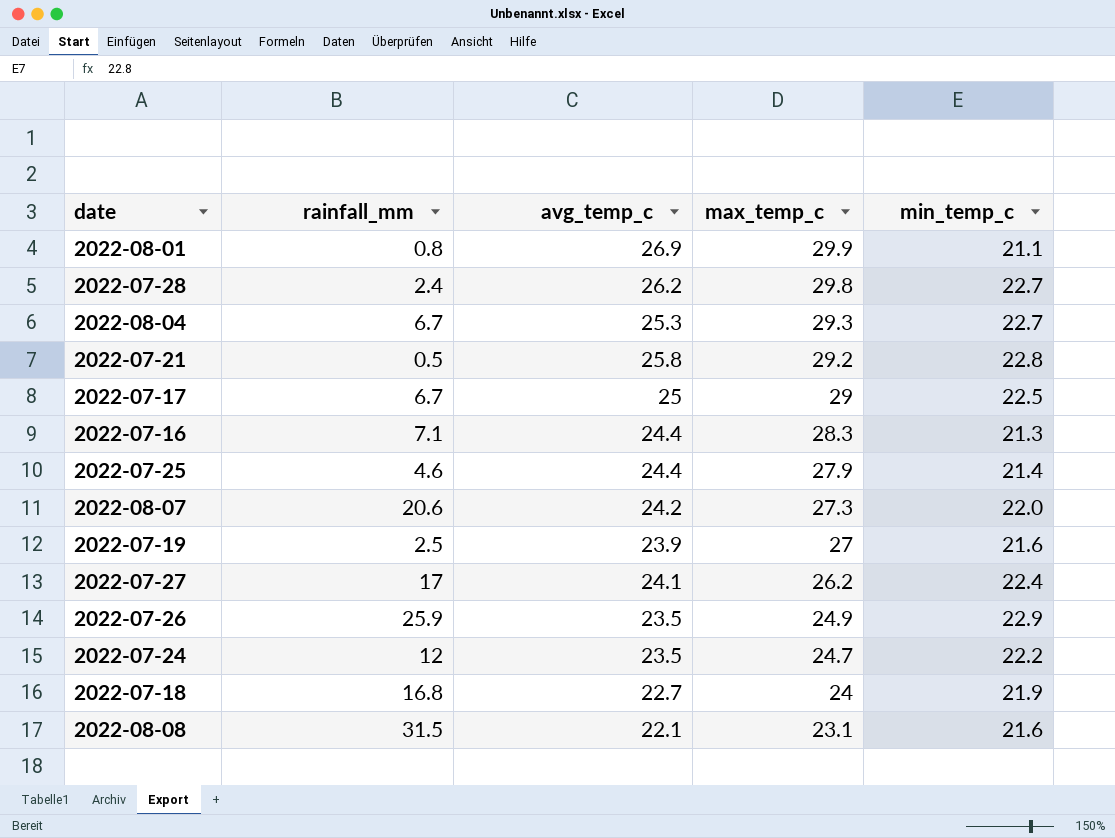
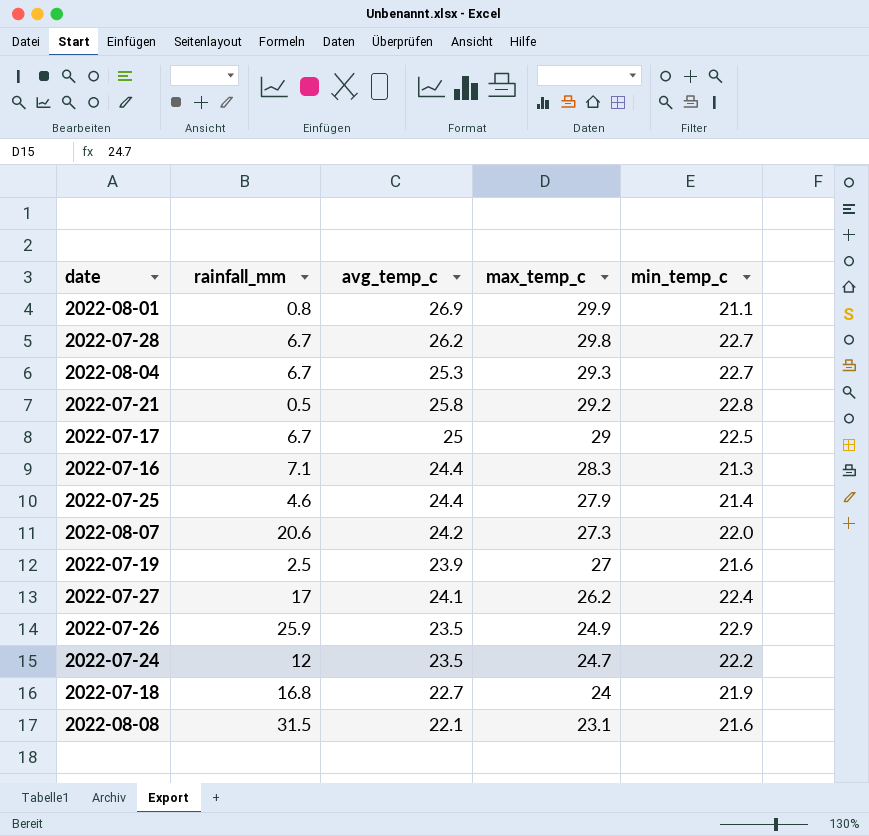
2022-07-28 | rainfall_mm: 2.4 -> 6.7

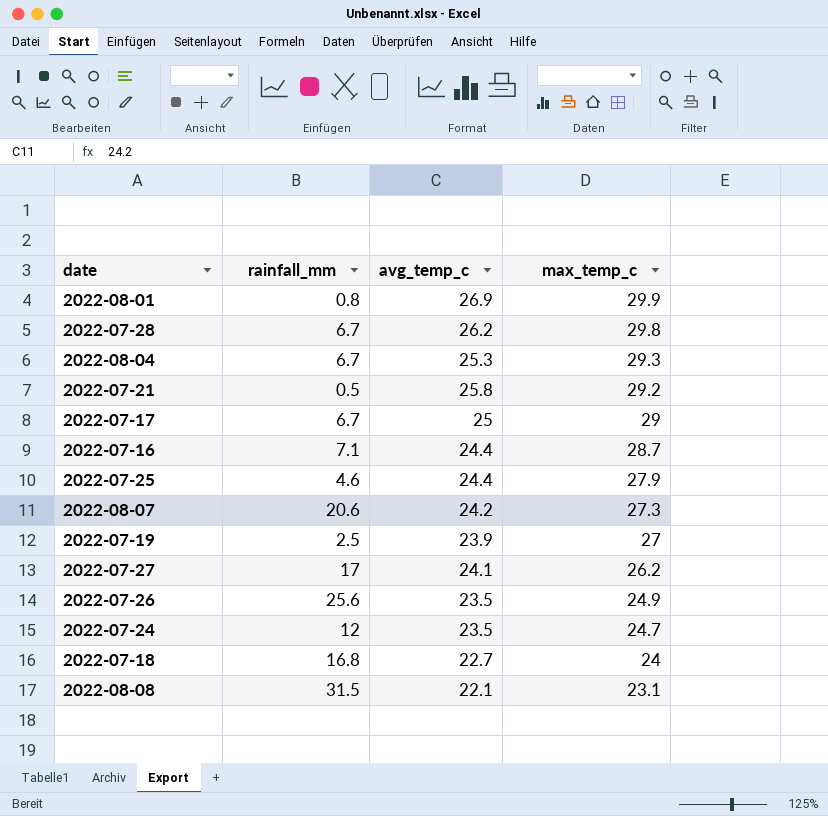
column min_temp_c | position: 5 -> none
2022-07-16 | max_temp_c: 28.3 -> 28.7
2022-07-26 | rainfall_mm: 25.9 -> 25.6

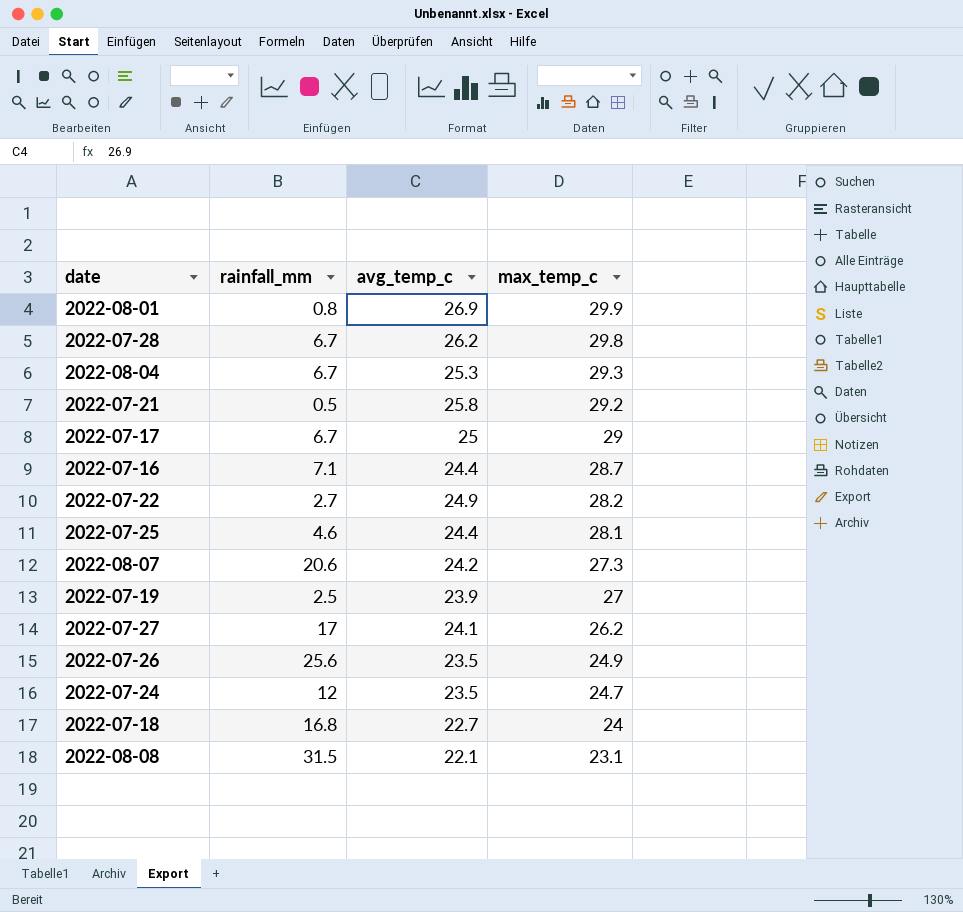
row 2022-07-22: none -> 2.7 | 24.9 | 28.2
2022-07-25 | max_temp_c: 27.9 -> 28.1

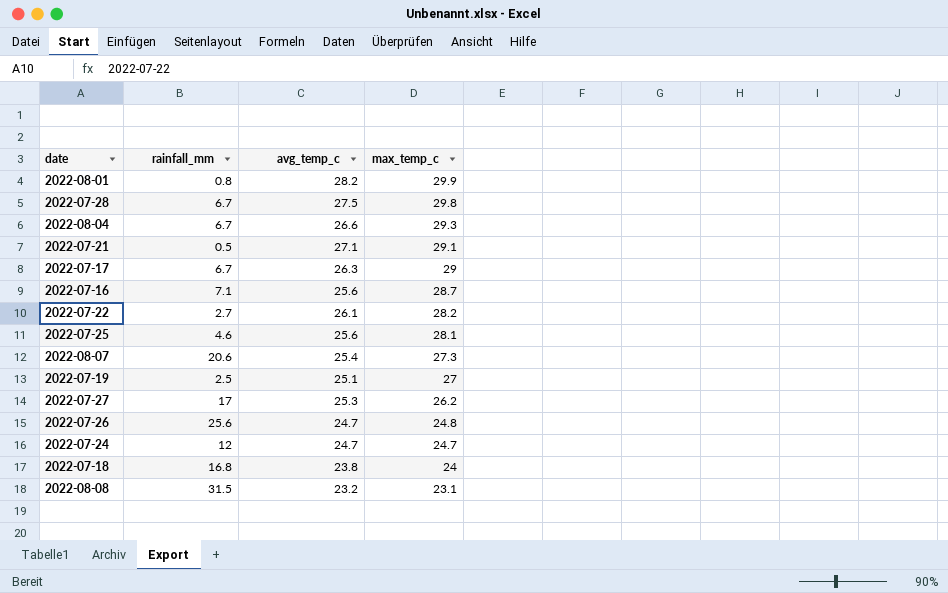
2022-08-01 | avg_temp_c: 26.9 -> 28.2
2022-07-28 | avg_temp_c: 26.2 -> 27.5
2022-08-04 | avg_temp_c: 25.3 -> 26.6
2022-07-21 | avg_temp_c: 25.8 -> 27.1
2022-07-21 | max_temp_c: 29.2 -> 29.1
2022-07-17 | avg_temp_c: 25 -> 26.3
2022-07-16 | avg_temp_c: 24.4 -> 25.6
2022-07-22 | avg_temp_c: 24.9 -> 26.1
2022-07-25 | avg_temp_c: 24.4 -> 25.6
2022-08-07 | avg_temp_c: 24.2 -> 25.4
2022-07-19 | avg_temp_c: 23.9 -> 25.1
2022-07-27 | avg_temp_c: 24.1 -> 25.3
2022-07-26 | avg_temp_c: 23.5 -> 24.7
2022-07-26 | max_temp_c: 24.9 -> 24.8
2022-07-24 | avg_temp_c: 23.5 -> 24.7
2022-07-18 | avg_temp_c: 22.7 -> 23.8
2022-08-08 | avg_temp_c: 22.1 -> 23.2

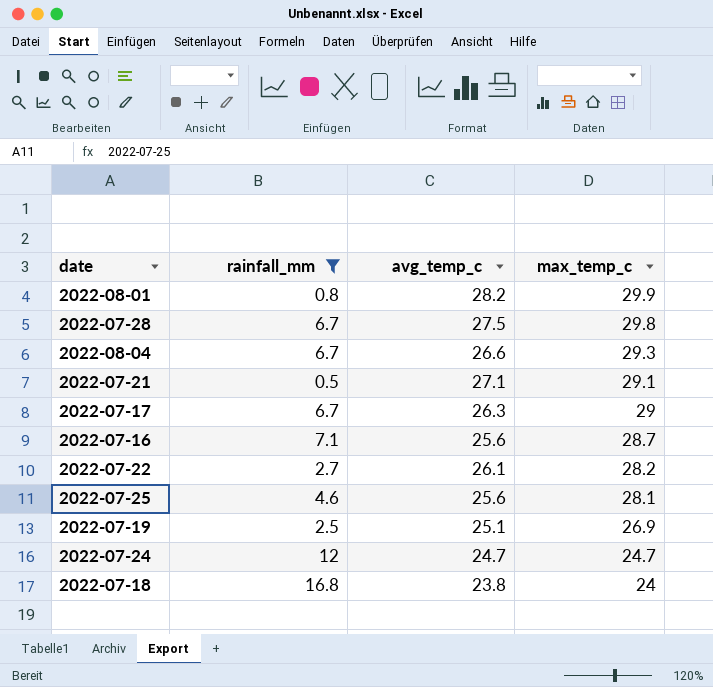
filter: none -> rainfall_mm <= 16.8
2022-07-19 | max_temp_c: 27 -> 26.9

